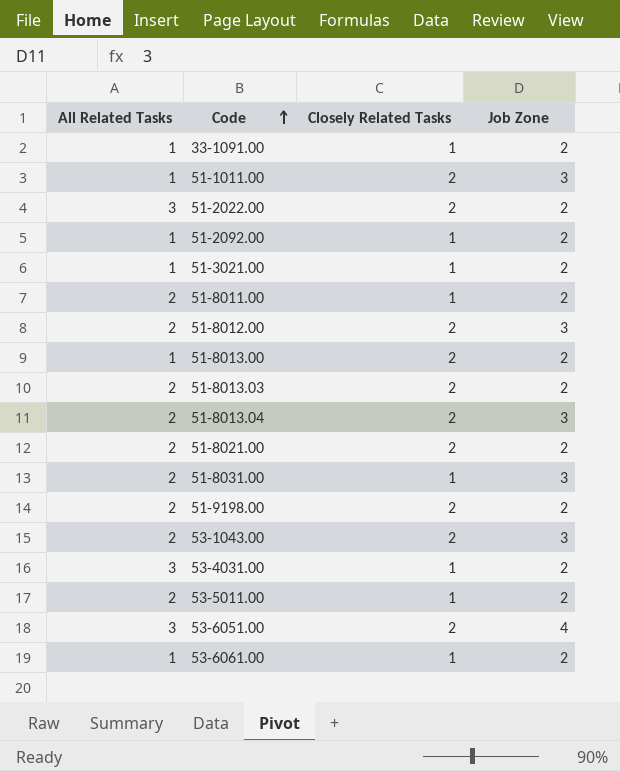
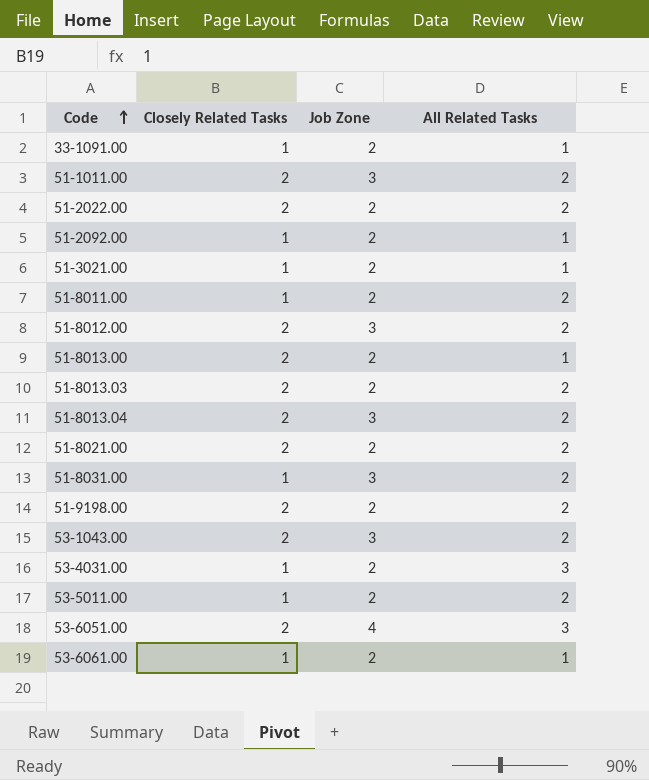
column All Related Tasks | position: 1 -> 4
51-1011.00 | All Related Tasks: 1 -> 2
51-2022.00 | All Related Tasks: 3 -> 2

